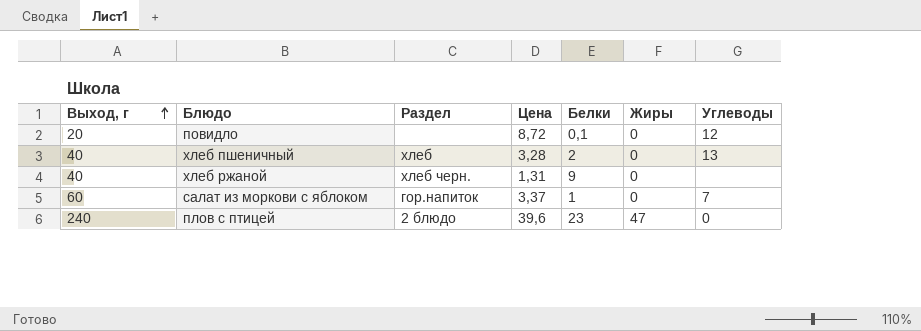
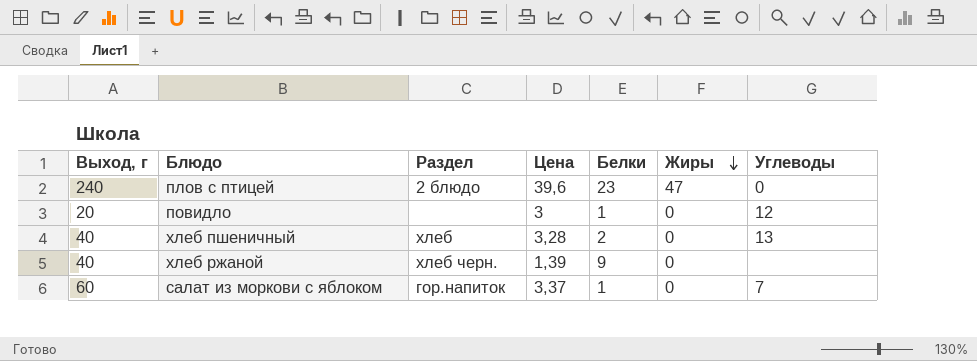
row order: Выход, г ascending -> Жиры descending
повидло | Цена: 8,72 -> 3
повидло | Белки: 0,1 -> 1
хлеб ржаной | Цена: 1,31 -> 1,39

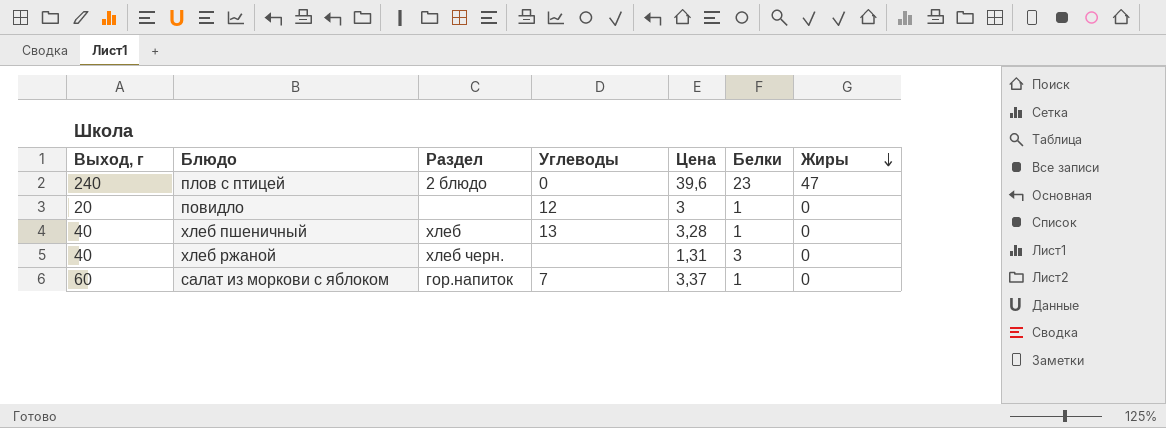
column Углеводы | position: 7 -> 4
хлеб пшеничный | Белки: 2 -> 1
хлеб ржаной | Цена: 1,39 -> 1,31
хлеб ржаной | Белки: 9 -> 3

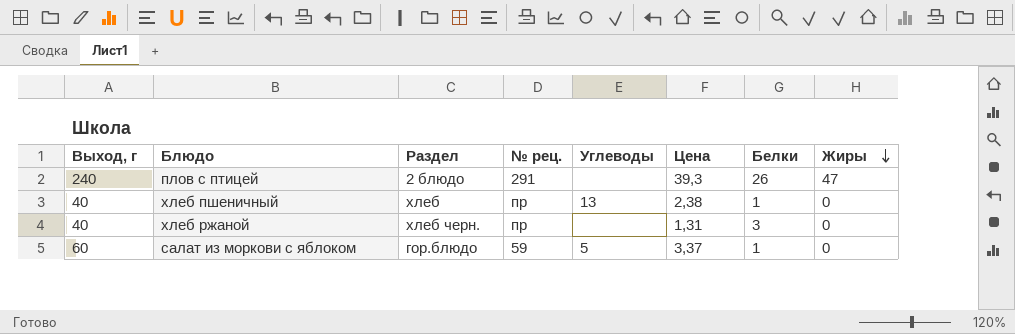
column № рец. | position: none -> 4
row повидло: 20 | none | 12 | 3 | 1 | 0 -> none
плов с птицей | Углеводы: 0 -> none
плов с птицей | Цена: 39,6 -> 39,3
плов с птицей | Белки: 23 -> 26
хлеб пшеничный | Цена: 3,28 -> 2,38
салат из моркови с яблоком | Раздел: гор.напиток -> гор.блюдо
салат из моркови с яблоком | Углеводы: 7 -> 5

